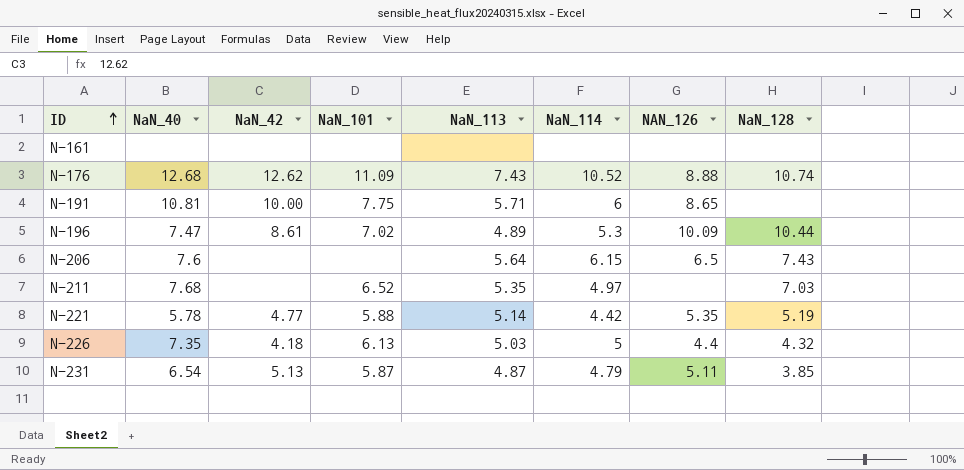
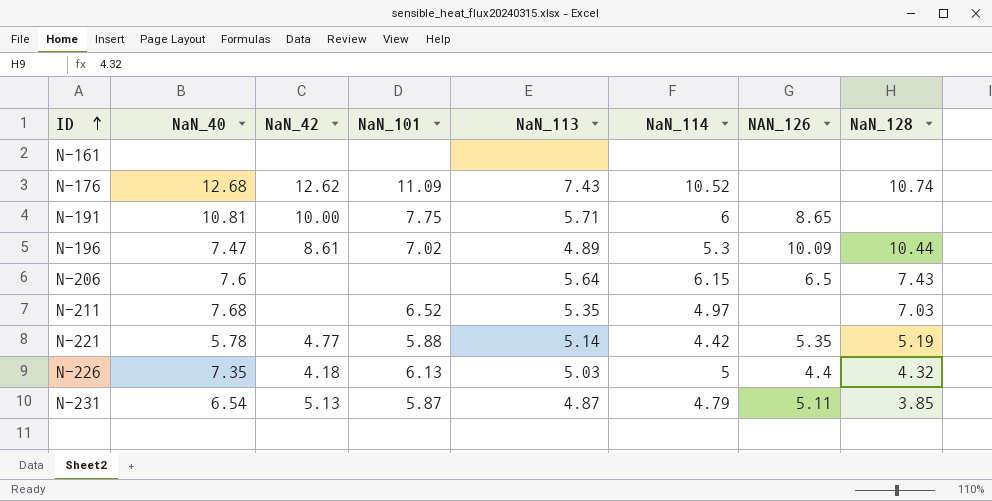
N-176 | NAN_126: 8.88 -> none

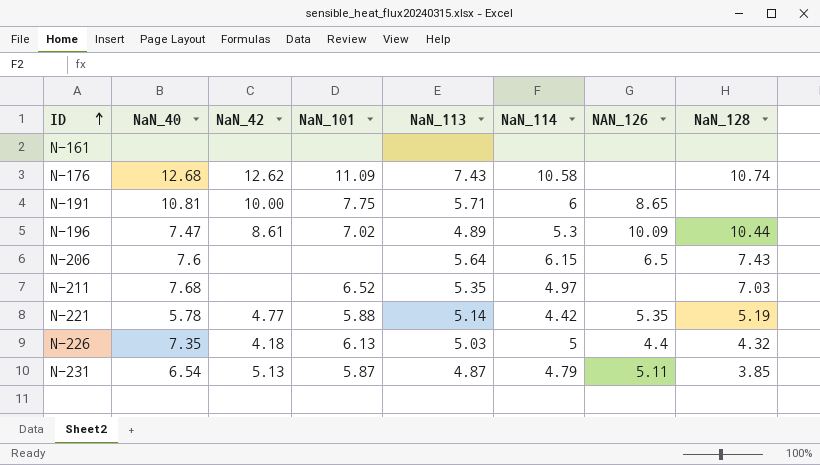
N-176 | NaN_114: 10.52 -> 10.58

